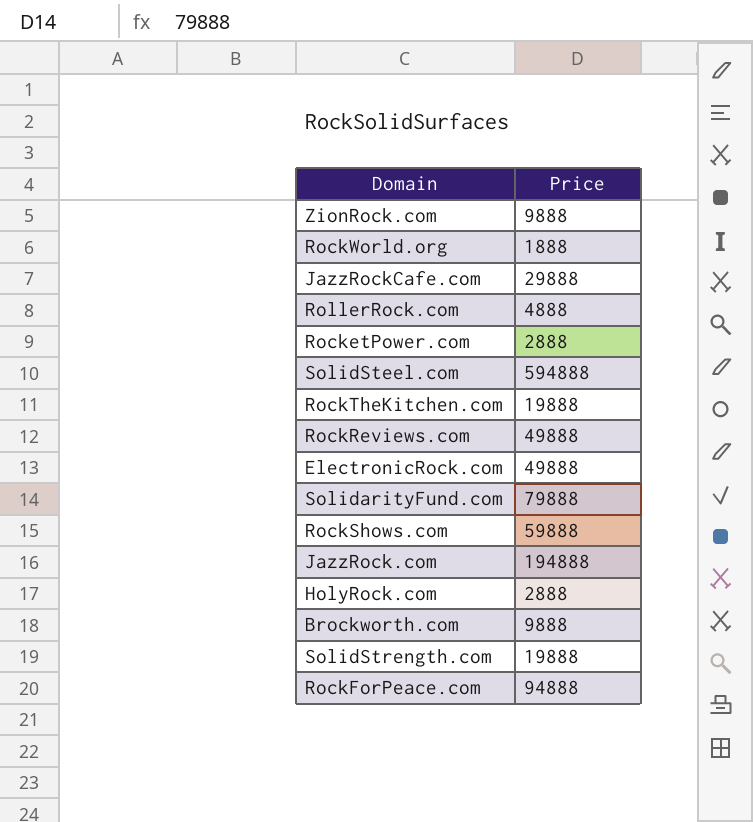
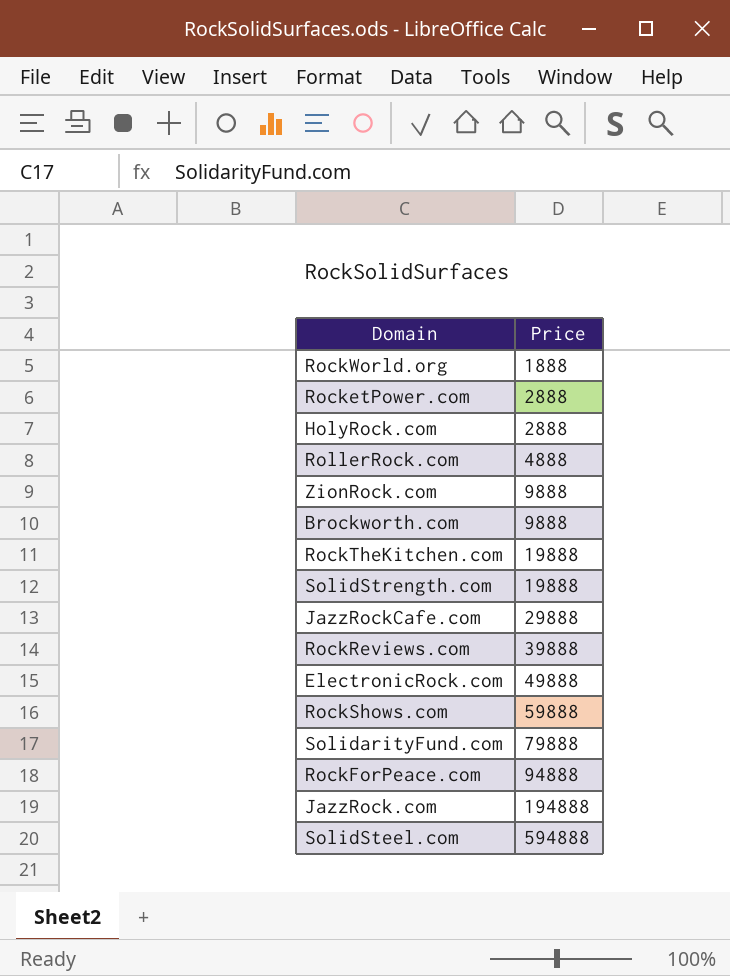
row order: none -> Price ascending
RockReviews.com | Price: 49888 -> 39888

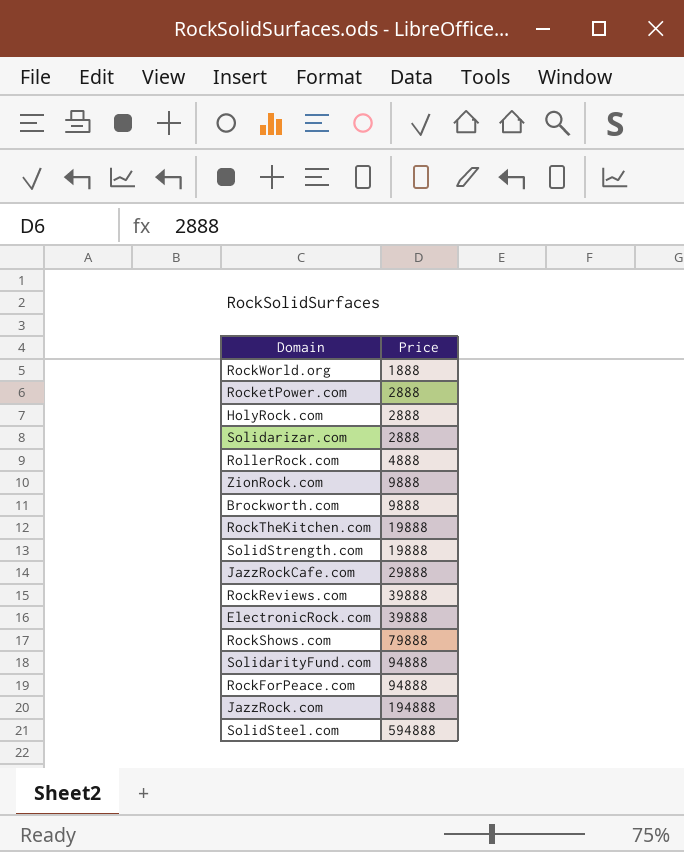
row Solidarizar.com: none -> 2888
ElectronicRock.com | Price: 49888 -> 39888
RockShows.com | Price: 59888 -> 79888
SolidarityFund.com | Price: 79888 -> 94888

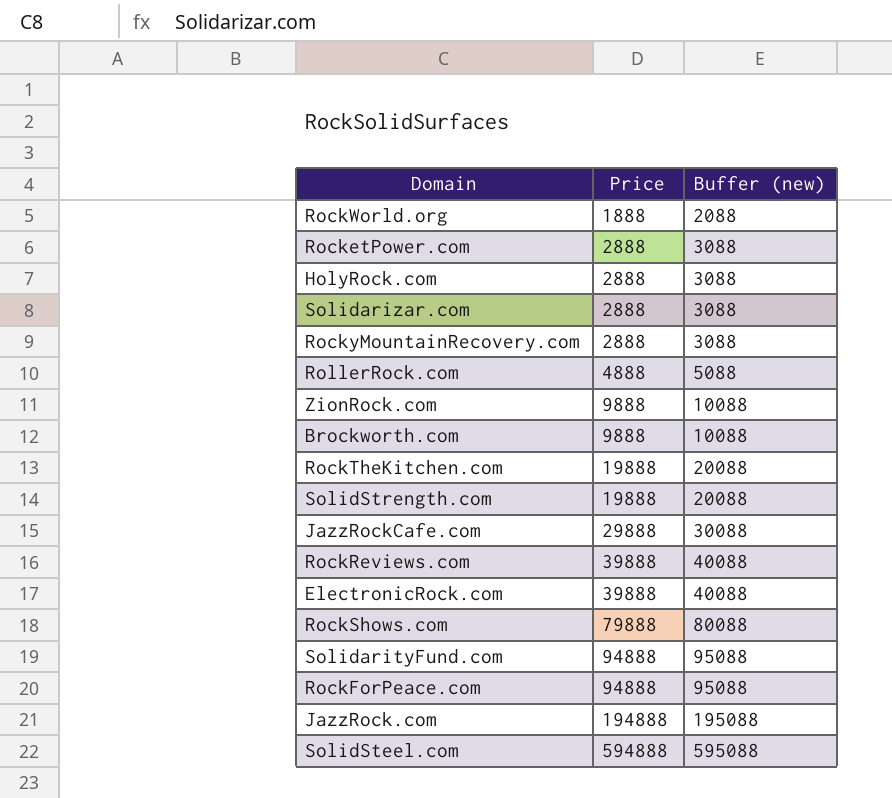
column Buffer (new) | formula: none -> [Price] + 200
row RockyMountainRecovery.com: none -> 2888 | 3088

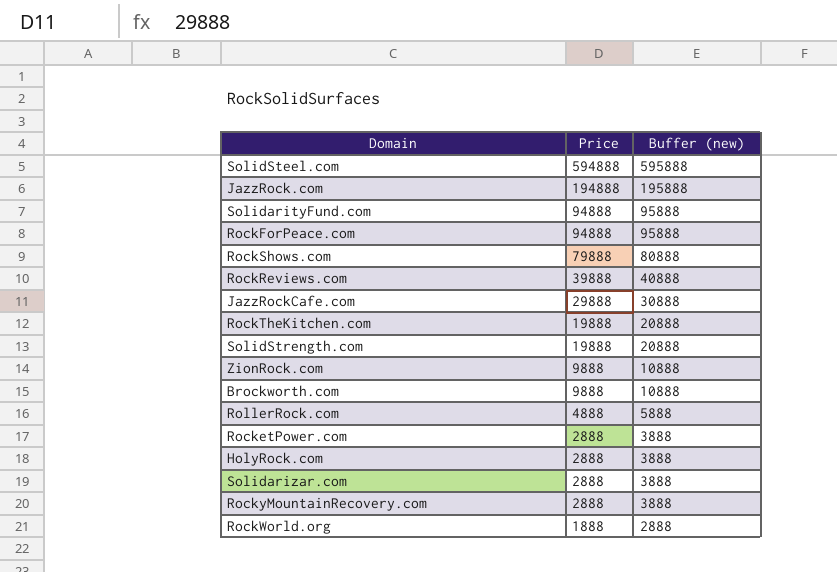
row order: Price ascending -> Price descending
column Buffer (new) | formula: [Price] + 200 -> [Price] + 1000
row ElectronicRock.com: 39888 | 40088 -> none

